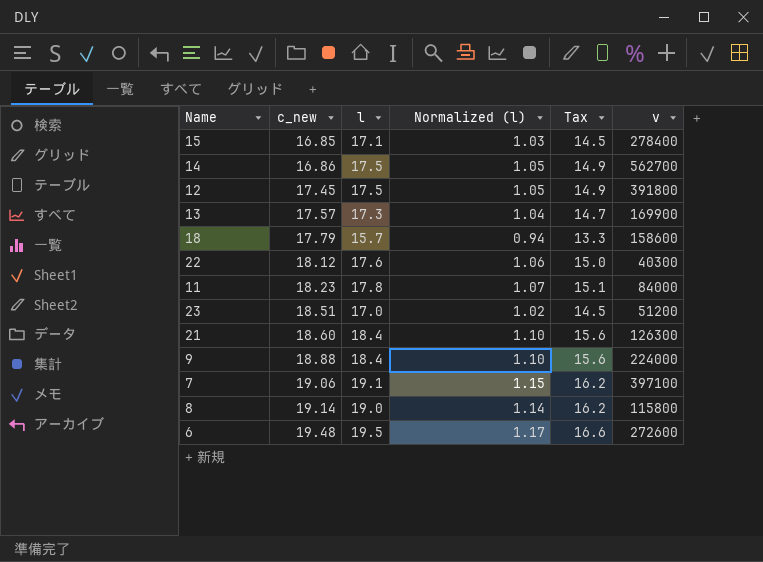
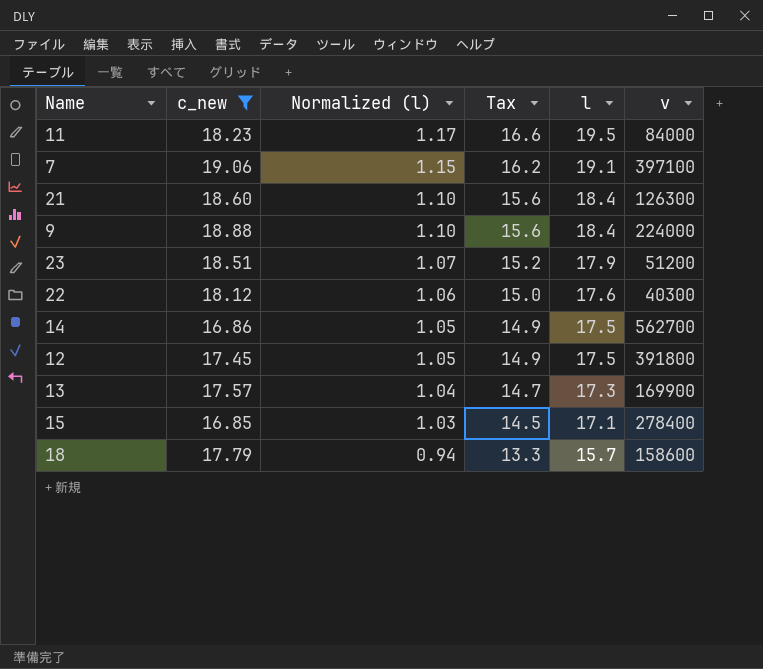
filter: none -> c_new <= 19.06
row order: c_new ascending -> Normalized (l) descending
column l | position: 3 -> 5
11 | Normalized (l): 1.07 -> 1.17
11 | Tax: 15.1 -> 16.6
11 | l: 17.8 -> 19.5
23 | Normalized (l): 1.02 -> 1.07
23 | Tax: 14.5 -> 15.2
23 | l: 17.0 -> 17.9

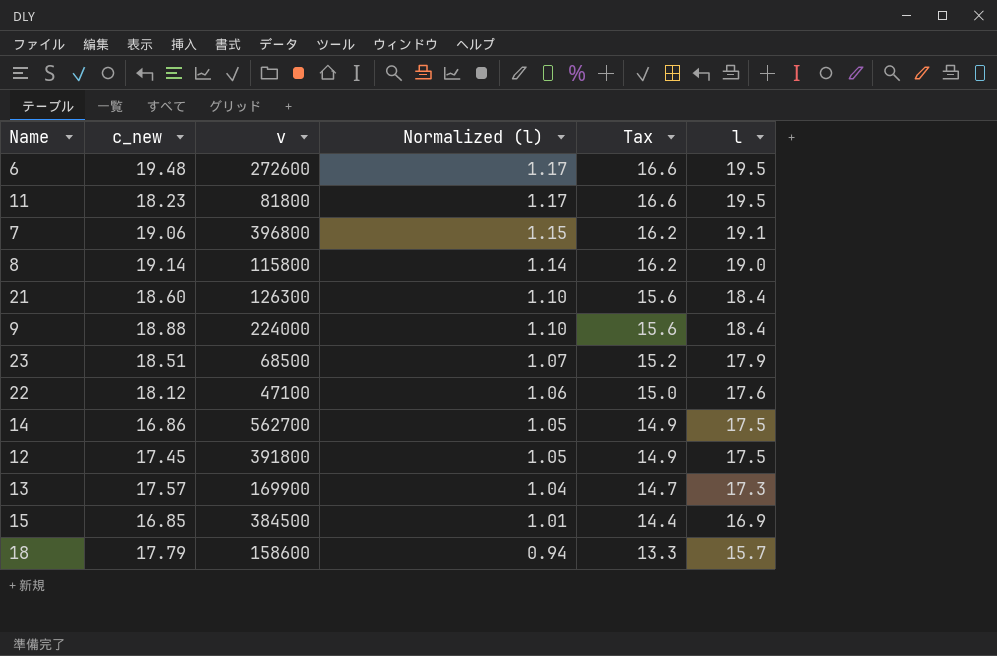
filter: c_new <= 19.06 -> none
column v | position: 6 -> 3
11 | v: 84000 -> 81800
7 | v: 397100 -> 396800
23 | v: 51200 -> 68500
22 | v: 40300 -> 47100
15 | v: 278400 -> 384500
15 | Normalized (l): 1.03 -> 1.01
15 | Tax: 14.5 -> 14.4
15 | l: 17.1 -> 16.9

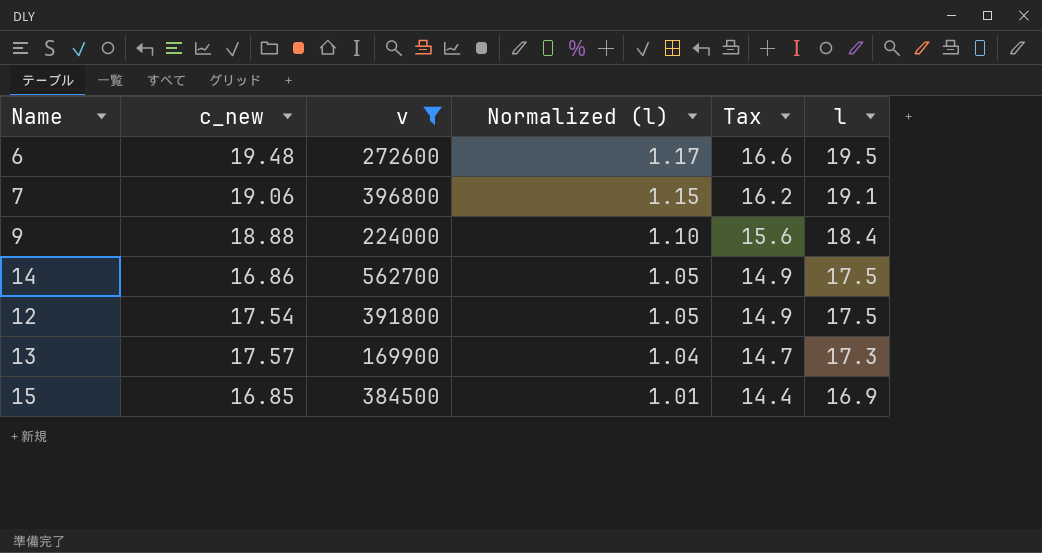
filter: none -> v >= 169900
12 | c_new: 17.45 -> 17.54

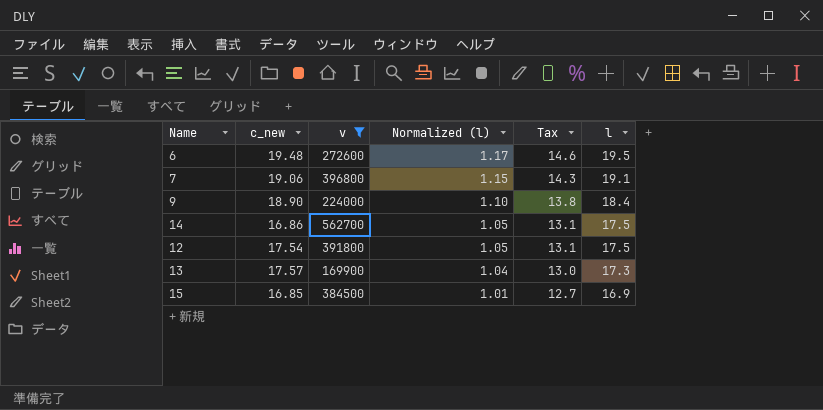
column Tax | formula: [l] * 0.85 -> [l] * 0.75
9 | c_new: 18.88 -> 18.90

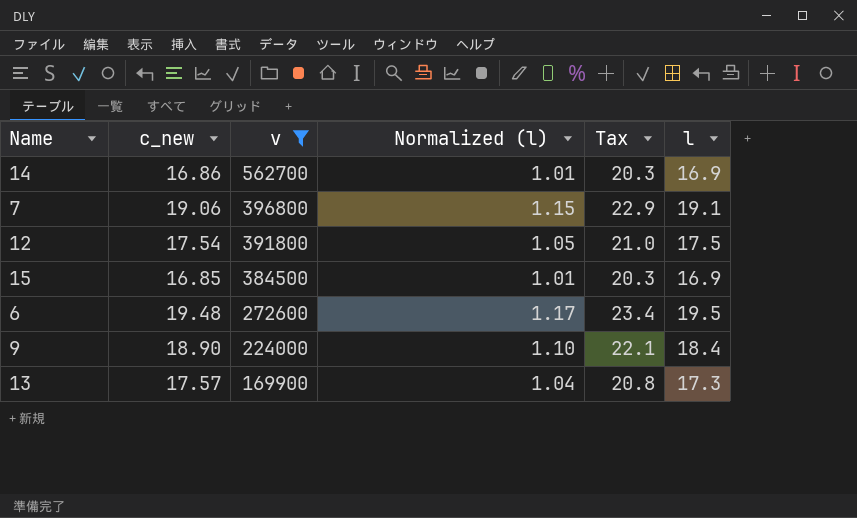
row order: Normalized (l) descending -> v descending
column Tax | formula: [l] * 0.75 -> [l] * 1.2
14 | Normalized (l): 1.05 -> 1.01
14 | l: 17.5 -> 16.9

